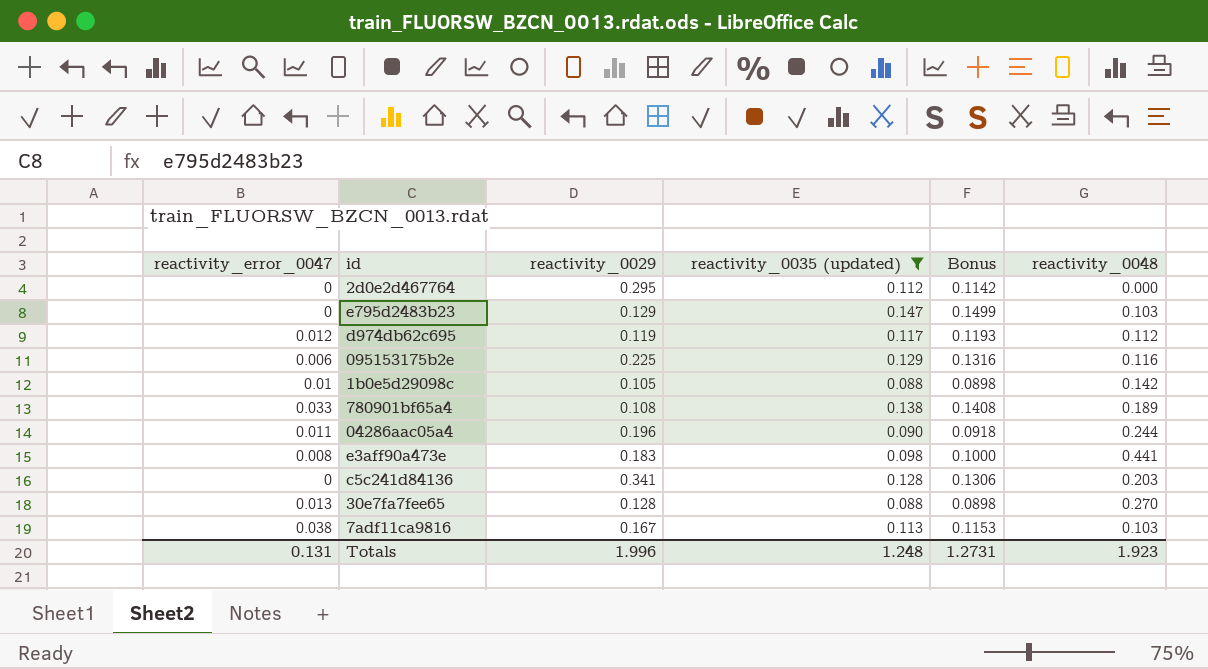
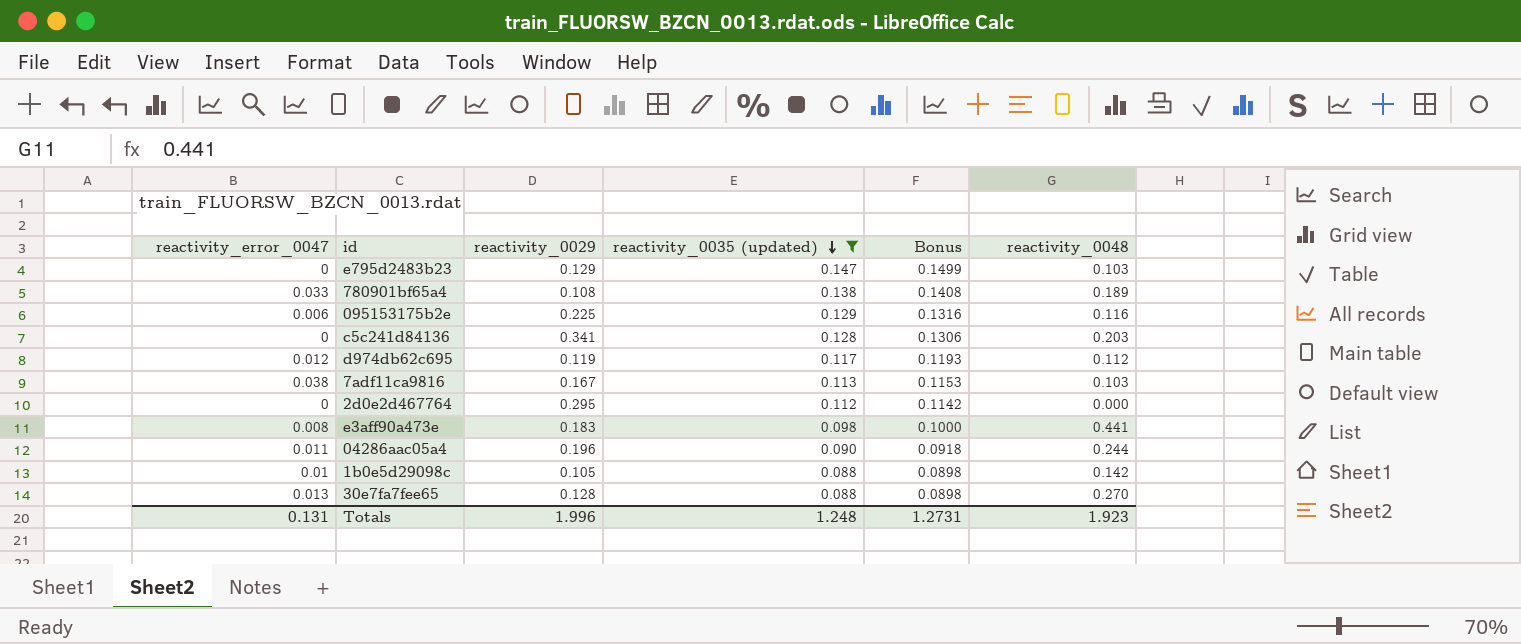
row order: none -> reactivity_0035 (updated) descending

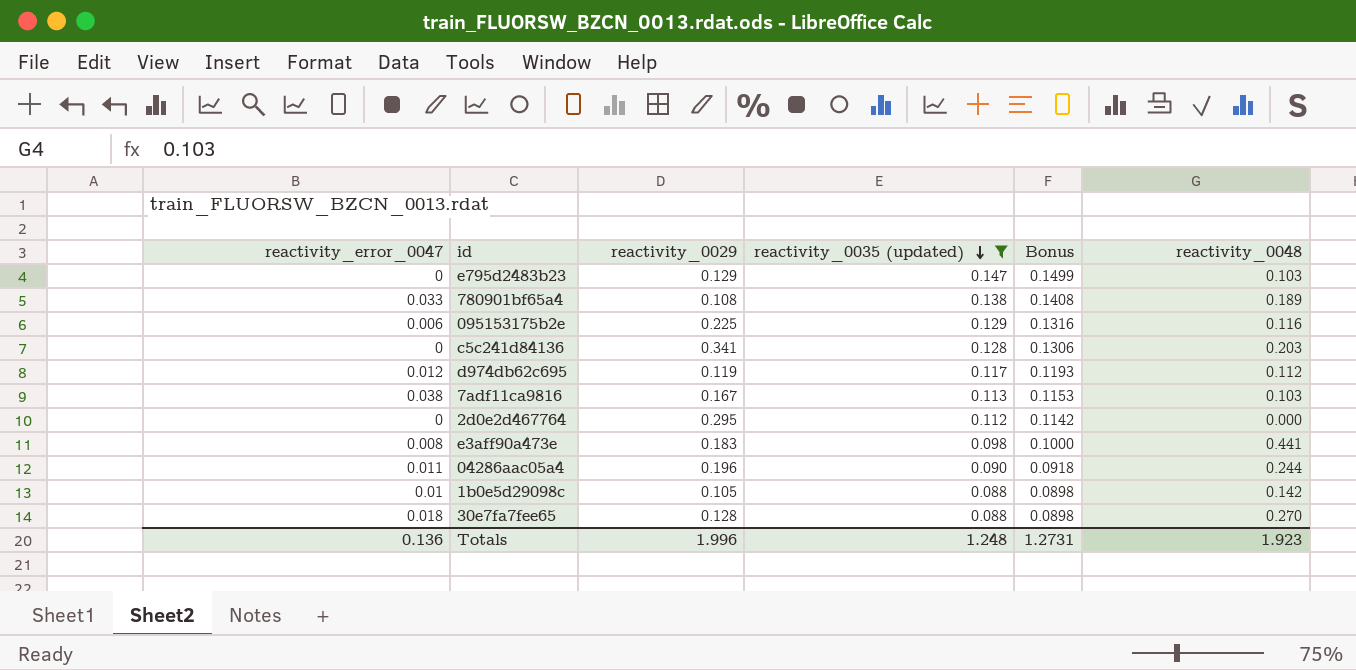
30e7fa7fee65 | reactivity_error_0047: 0.013 -> 0.018
Totals | reactivity_error_0047: 0.131 -> 0.136

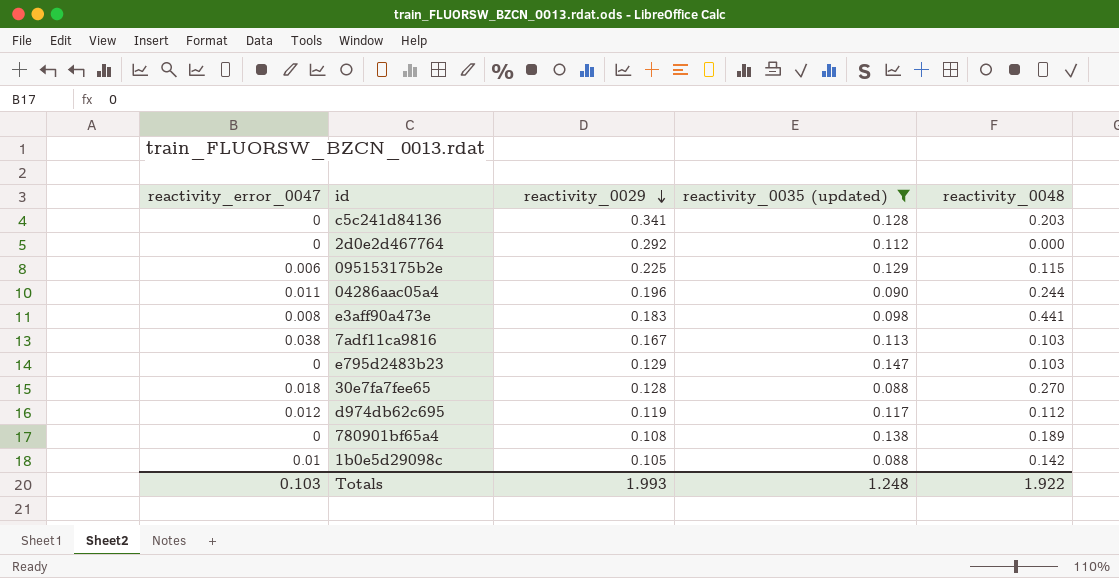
row order: reactivity_0035 (updated) descending -> reactivity_0029 descending
column Bonus | formula: [reactivity_0035 (updated)] * 1.02 -> none
2d0e2d467764 | reactivity_0029: 0.295 -> 0.292
095153175b2e | reactivity_0048: 0.116 -> 0.115
780901bf65a4 | reactivity_error_0047: 0.033 -> 0
Totals | reactivity_error_0047: 0.136 -> 0.103
Totals | reactivity_0029: 1.996 -> 1.993
Totals | reactivity_0048: 1.923 -> 1.922

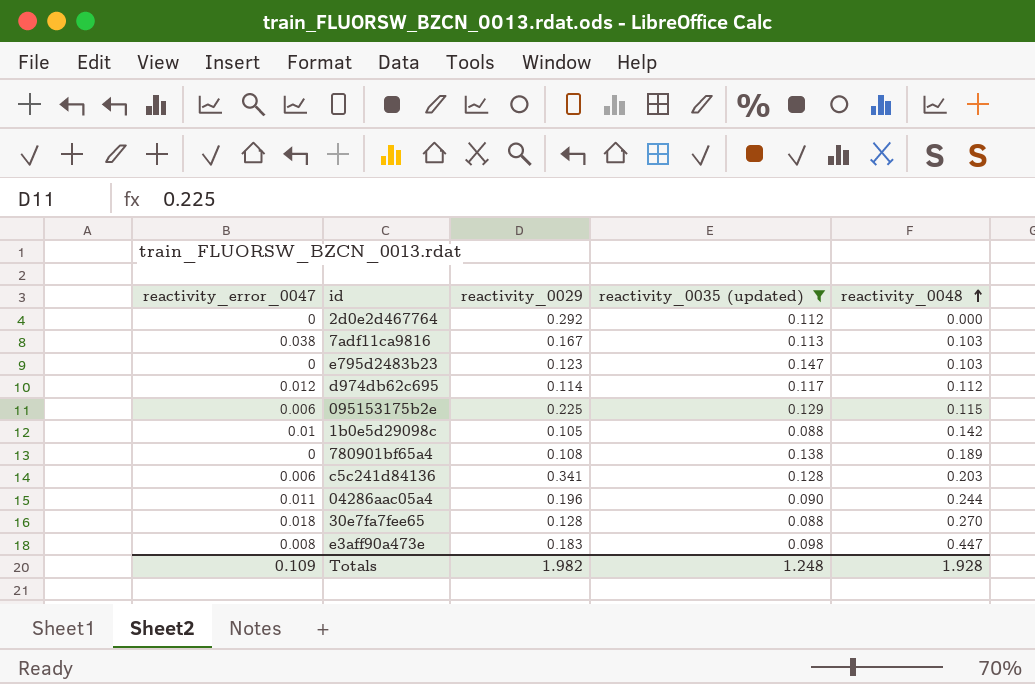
row order: reactivity_0029 descending -> reactivity_0048 ascending
e795d2483b23 | reactivity_0029: 0.129 -> 0.123
d974db62c695 | reactivity_0029: 0.119 -> 0.114
c5c241d84136 | reactivity_error_0047: 0 -> 0.006
e3aff90a473e | reactivity_0048: 0.441 -> 0.447
Totals | reactivity_error_0047: 0.103 -> 0.109
Totals | reactivity_0029: 1.993 -> 1.982
Totals | reactivity_0048: 1.922 -> 1.928

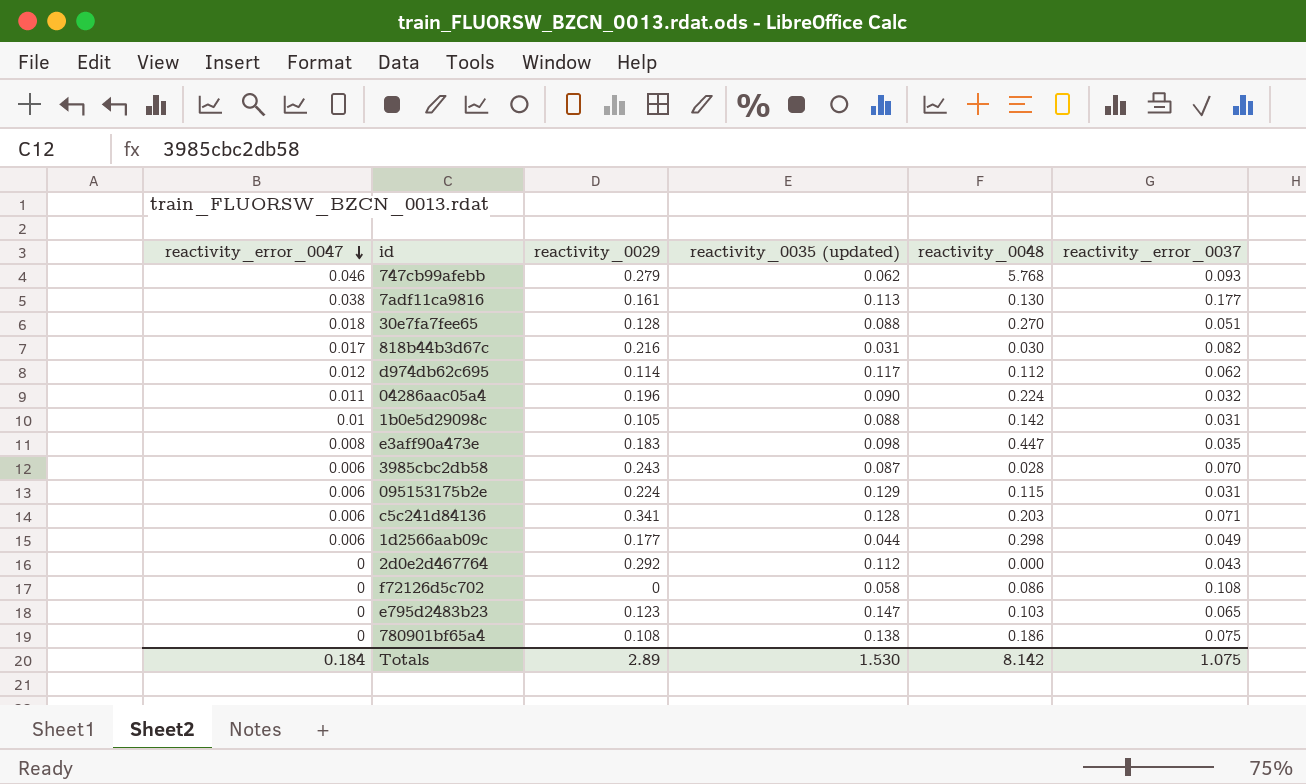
filter: reactivity_0035 (updated) >= 0.088 -> none
row order: reactivity_0048 ascending -> reactivity_error_0047 descending
column reactivity_error_0037 | position: none -> 6
7adf11ca9816 | reactivity_0029: 0.167 -> 0.161
7adf11ca9816 | reactivity_0048: 0.103 -> 0.130
04286aac05a4 | reactivity_0048: 0.244 -> 0.224
095153175b2e | reactivity_0029: 0.225 -> 0.224
780901bf65a4 | reactivity_0048: 0.189 -> 0.186
Totals | reactivity_error_0047: 0.109 -> 0.184
Totals | reactivity_0029: 1.982 -> 2.89
Totals | reactivity_0035 (updated): 1.248 -> 1.530
Totals | reactivity_0048: 1.928 -> 8.142

